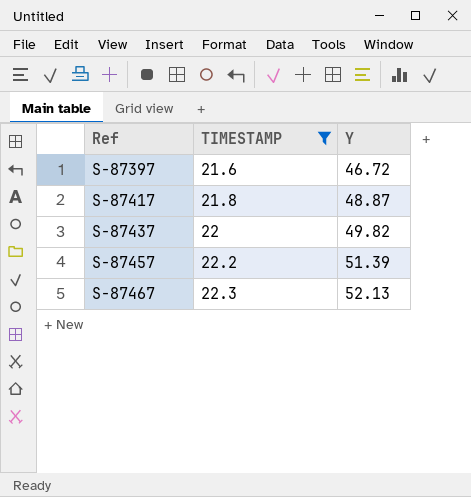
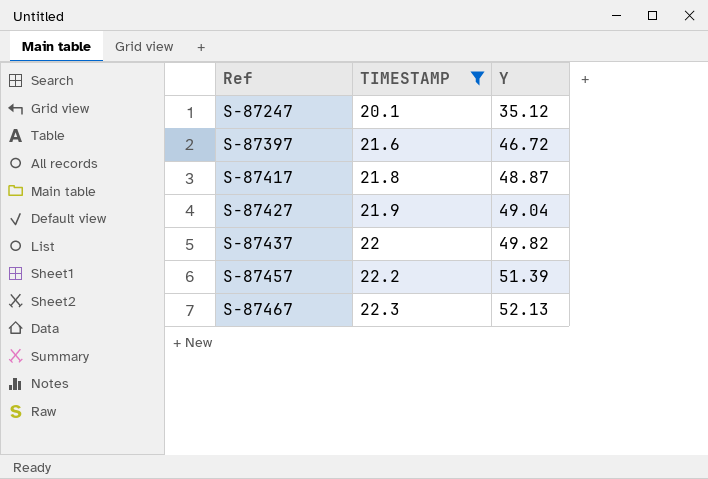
row S-87247: none -> 20.1 | 35.12
row S-87427: none -> 21.9 | 49.04

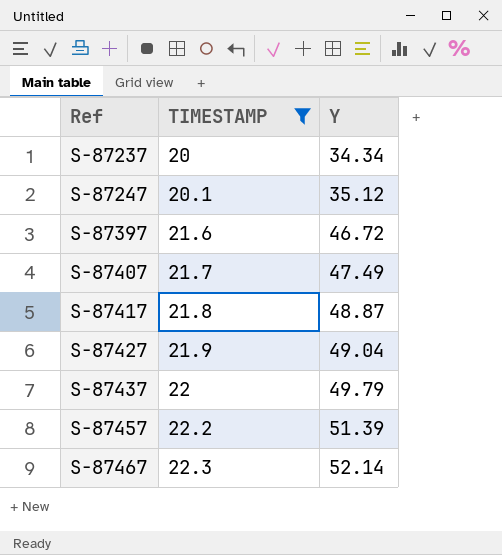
row S-87237: none -> 20 | 34.34
row S-87407: none -> 21.7 | 47.49
S-87437 | Y: 49.82 -> 49.79
S-87467 | Y: 52.13 -> 52.14

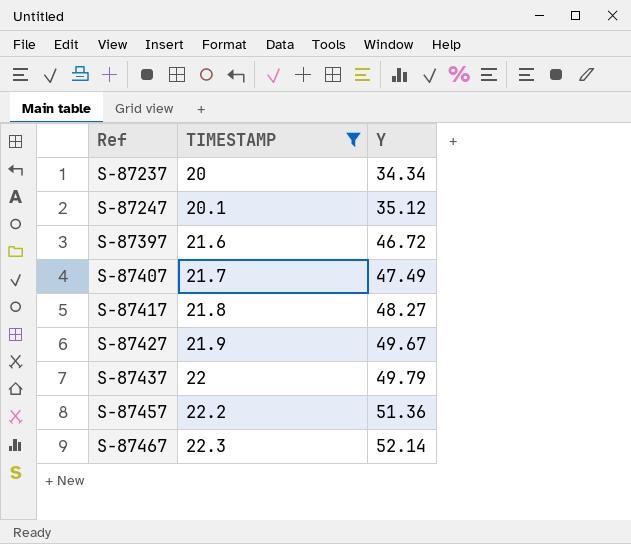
S-87417 | Y: 48.87 -> 48.27
S-87427 | Y: 49.04 -> 49.67
S-87457 | Y: 51.39 -> 51.36

